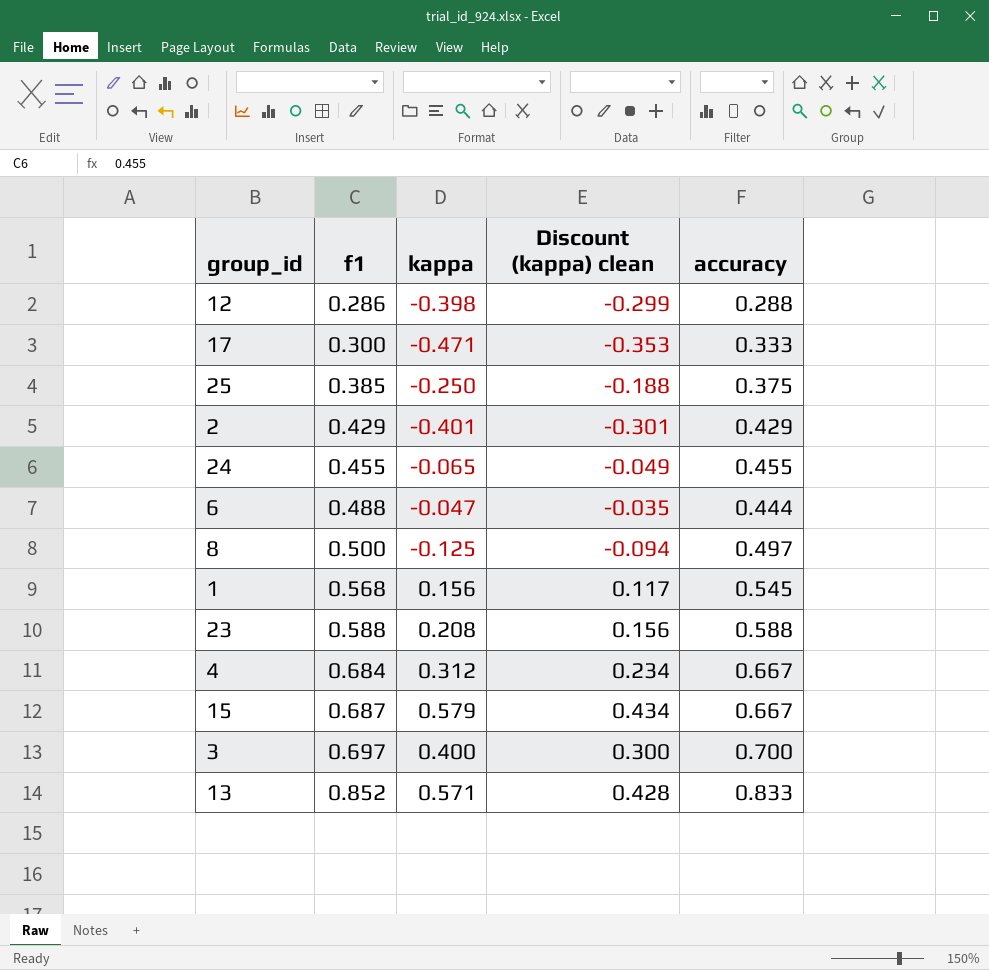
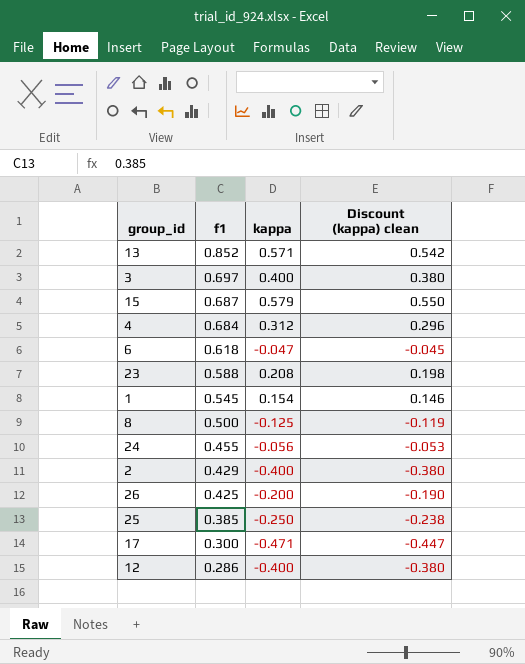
row order: f1 ascending -> f1 descending
column accuracy | position: 5 -> none
column Discount (kappa) clean | formula: [kappa] * 0.75 -> [kappa] * 0.95
6 | f1: 0.488 -> 0.618
1 | f1: 0.568 -> 0.545
1 | kappa: 0.156 -> 0.154
24 | kappa: -0.065 -> -0.056
2 | kappa: -0.401 -> -0.400
row 26: none -> 0.425 | -0.200 | -0.190
12 | kappa: -0.398 -> -0.400

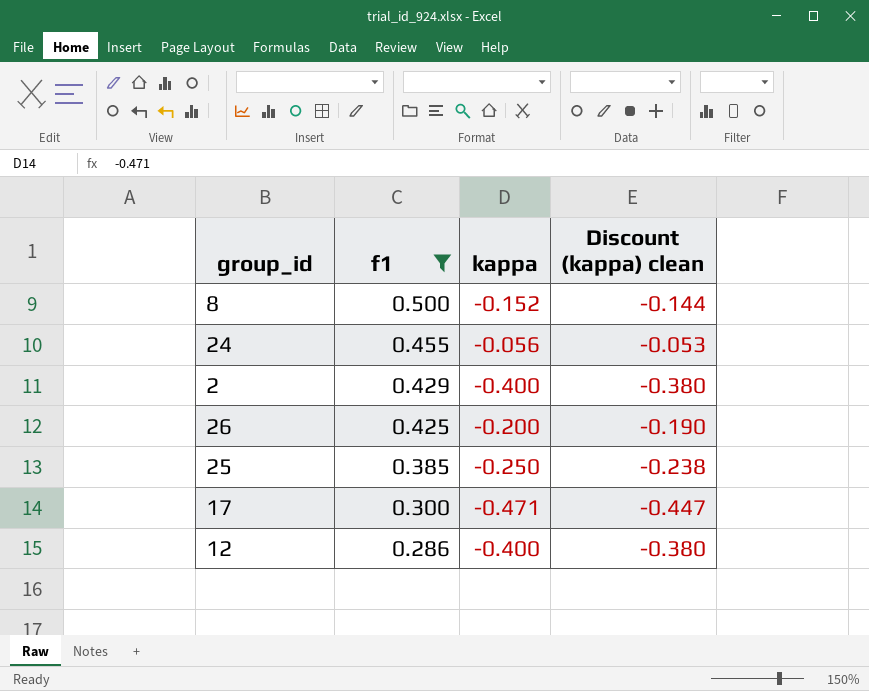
filter: none -> f1 <= 0.500
8 | kappa: -0.125 -> -0.152
8 | Discount (kappa) clean: -0.119 -> -0.144

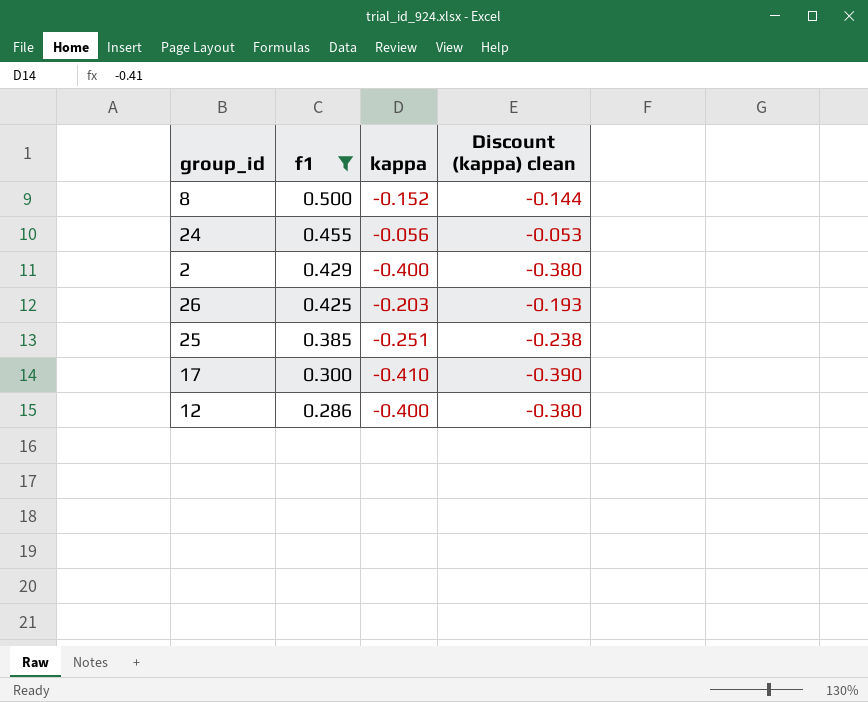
26 | kappa: -0.200 -> -0.203
26 | Discount (kappa) clean: -0.190 -> -0.193
25 | kappa: -0.250 -> -0.251
17 | kappa: -0.471 -> -0.410
17 | Discount (kappa) clean: -0.447 -> -0.390

